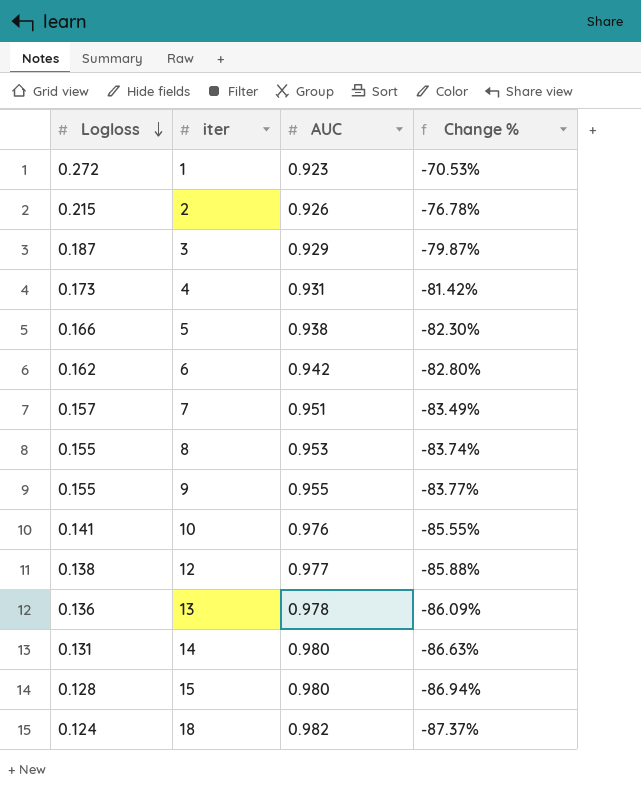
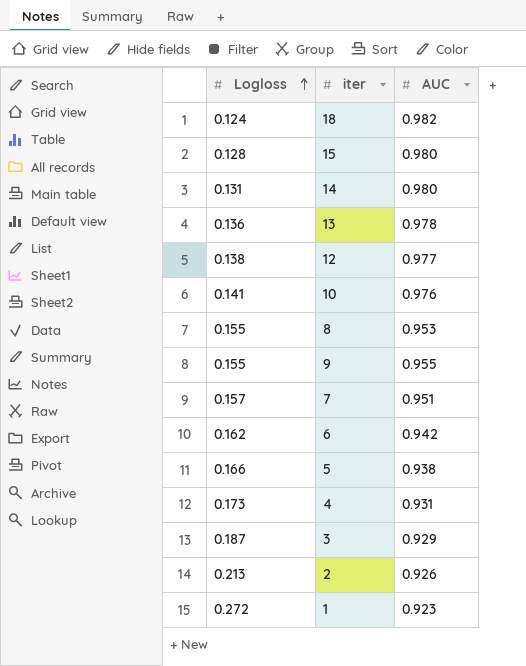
row order: Logloss descending -> Logloss ascending
column Change % | formula: ([Logloss] - [AUC]) / [AUC] -> none
2 | Logloss: 0.215 -> 0.213

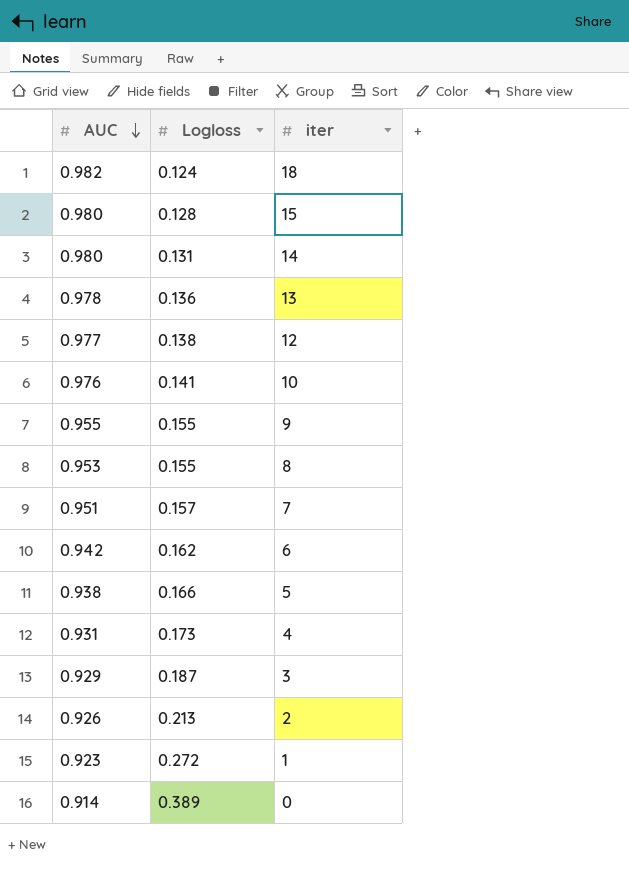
row order: Logloss ascending -> AUC descending
column AUC | position: 3 -> 1
row 0: none -> 0.914 | 0.389

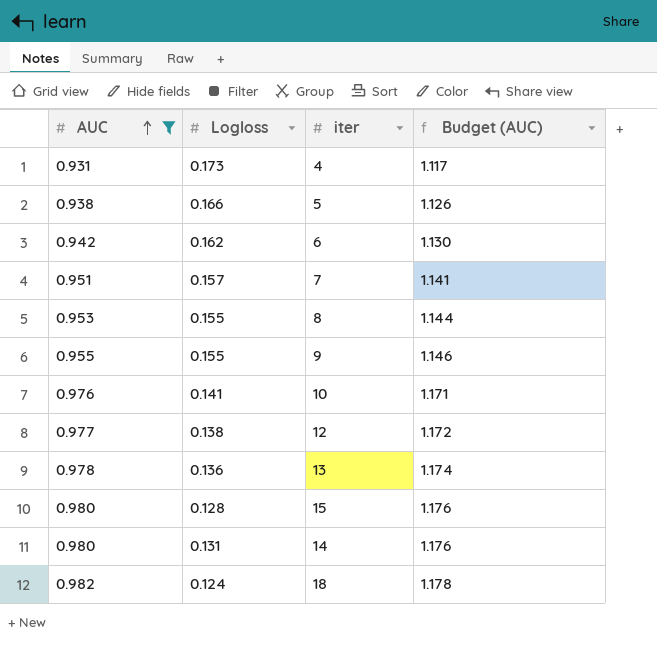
filter: none -> AUC >= 0.931
row order: AUC descending -> AUC ascending
column Budget (AUC) | formula: none -> [AUC] * 1.2

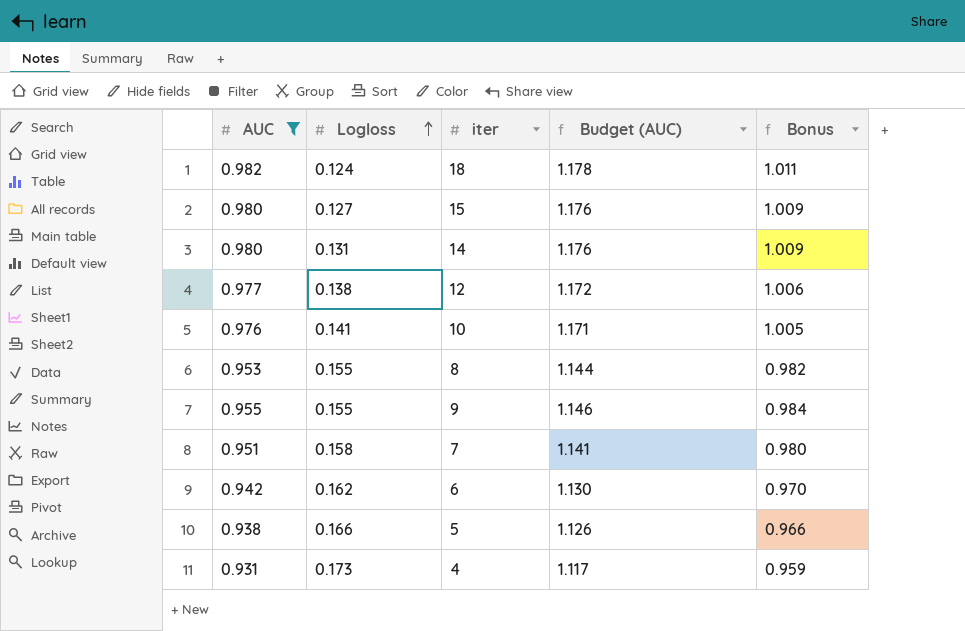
row order: AUC ascending -> Logloss ascending
column Bonus | formula: none -> [AUC] * 1.03
row 13: 0.978 | 0.136 | 1.174 -> none
15 | Logloss: 0.128 -> 0.127
7 | Logloss: 0.157 -> 0.158

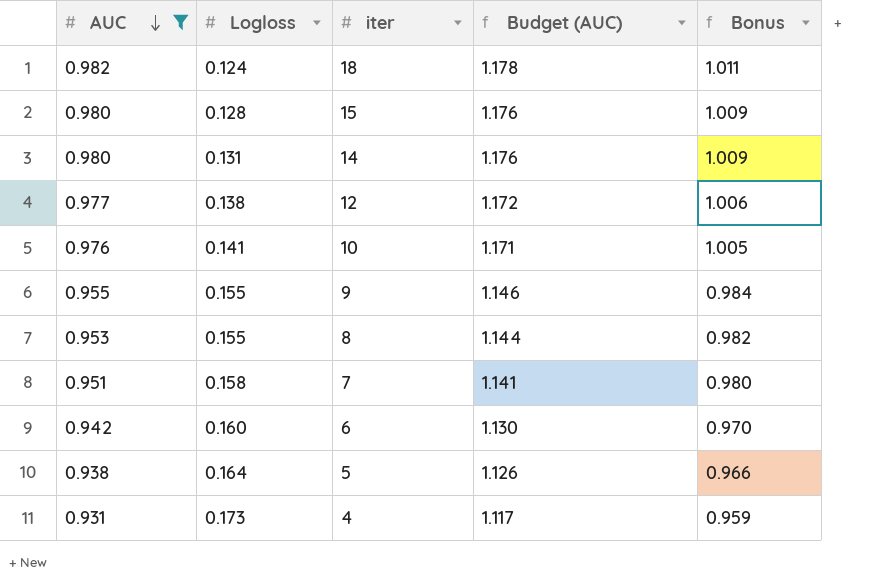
row order: Logloss ascending -> AUC descending
15 | Logloss: 0.127 -> 0.128
6 | Logloss: 0.162 -> 0.160
5 | Logloss: 0.166 -> 0.164

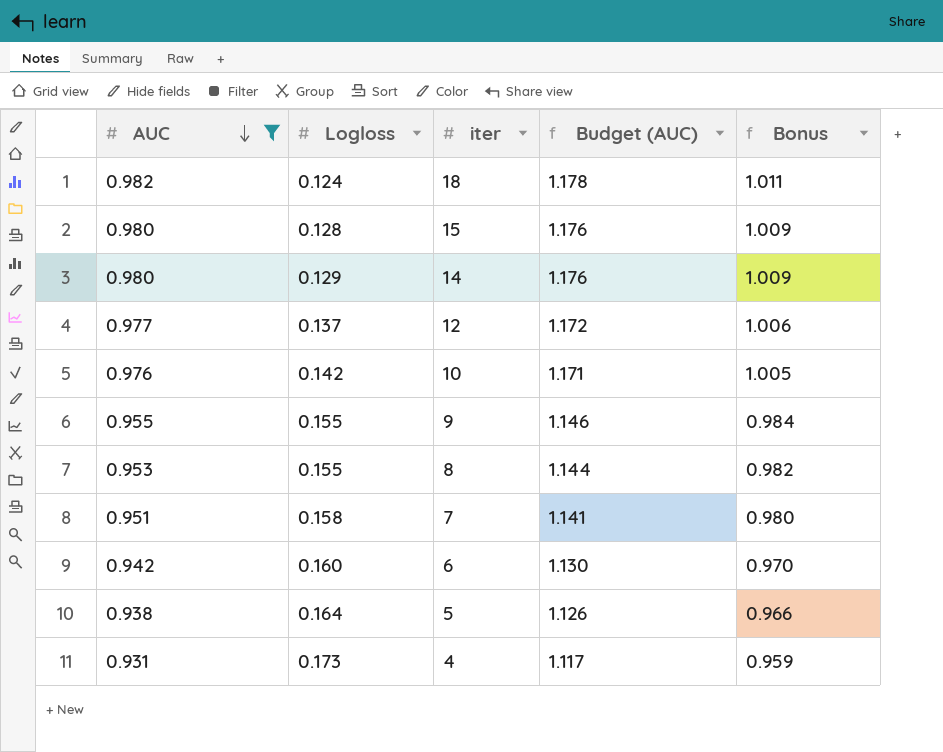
14 | Logloss: 0.131 -> 0.129
12 | Logloss: 0.138 -> 0.137
10 | Logloss: 0.141 -> 0.142

